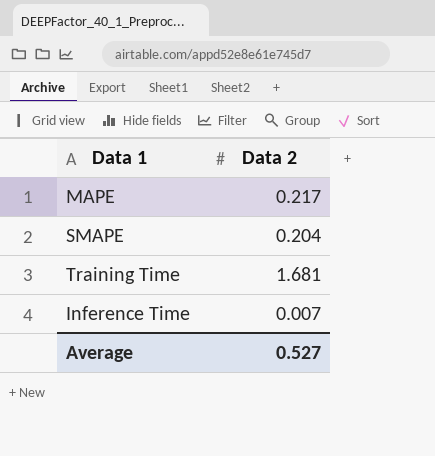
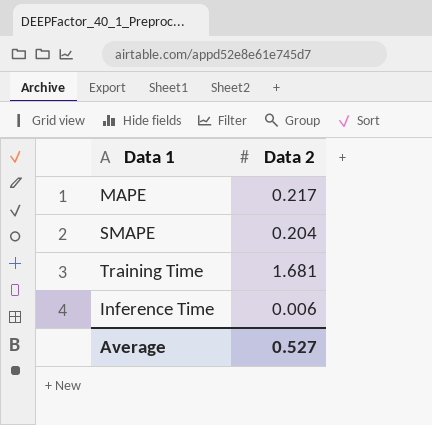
Inference Time | Data 2: 0.007 -> 0.006

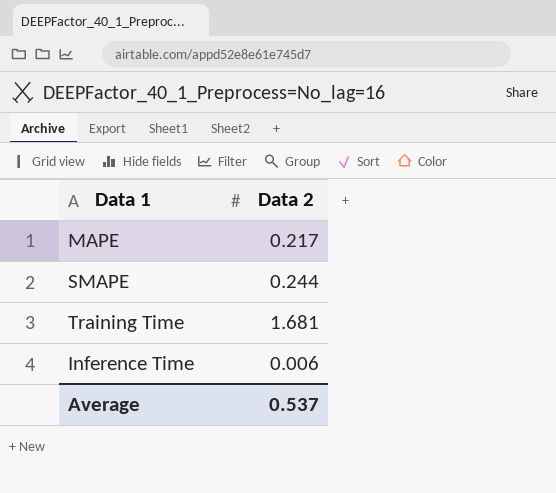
SMAPE | Data 2: 0.204 -> 0.244
Average | Data 2: 0.527 -> 0.537

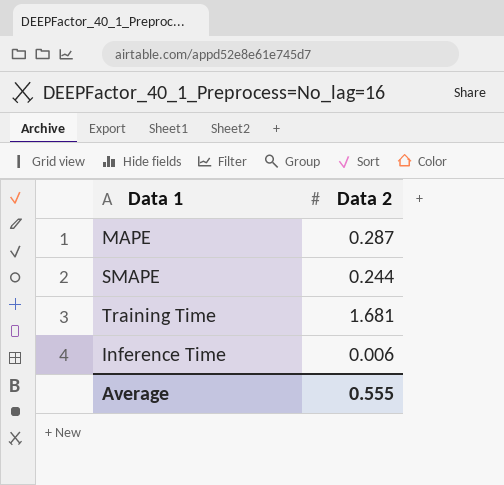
MAPE | Data 2: 0.217 -> 0.287
Average | Data 2: 0.537 -> 0.555

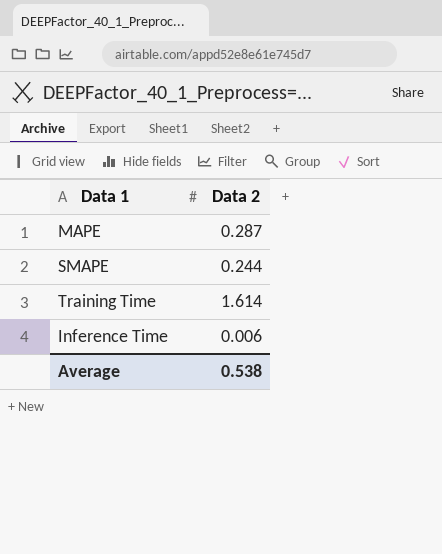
Training Time | Data 2: 1.681 -> 1.614
Average | Data 2: 0.555 -> 0.538

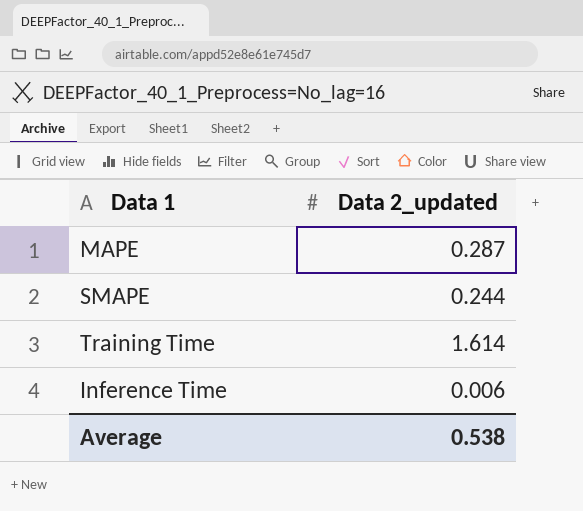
column name: Data 2 -> Data 2_updated

